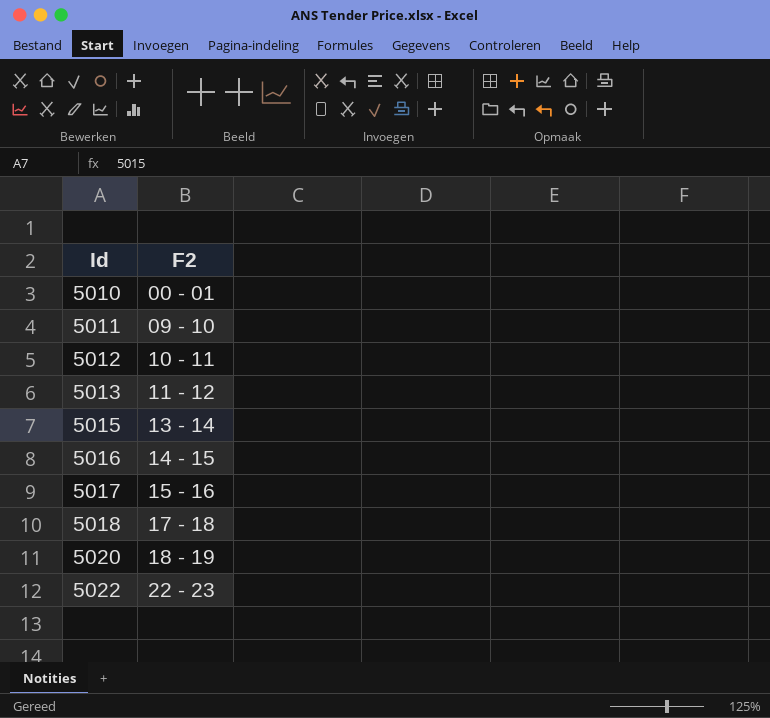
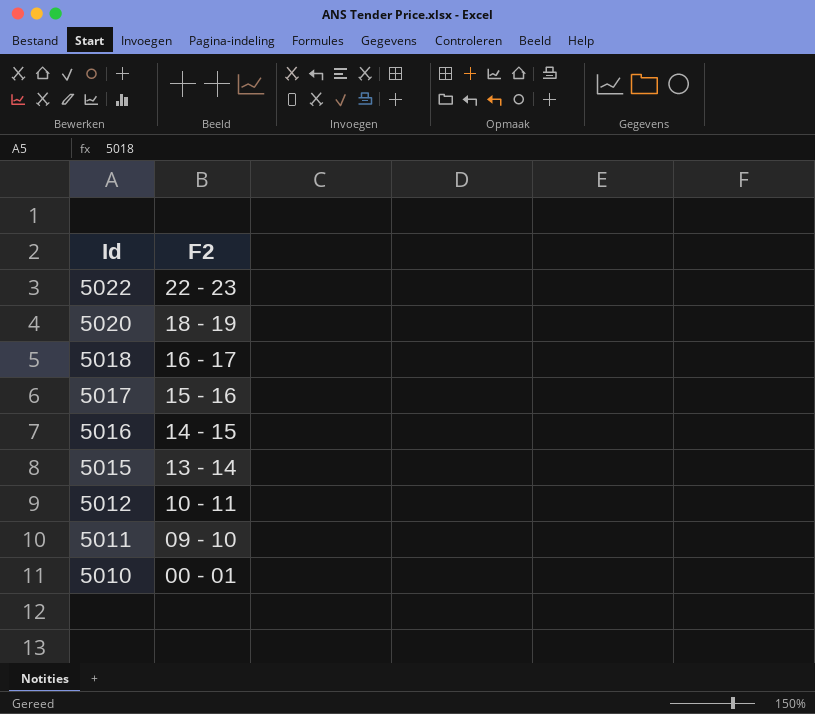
row order: Id ascending -> Id descending
row 5013: 11 - 12 -> none
5018 | F2: 17 - 18 -> 16 - 17

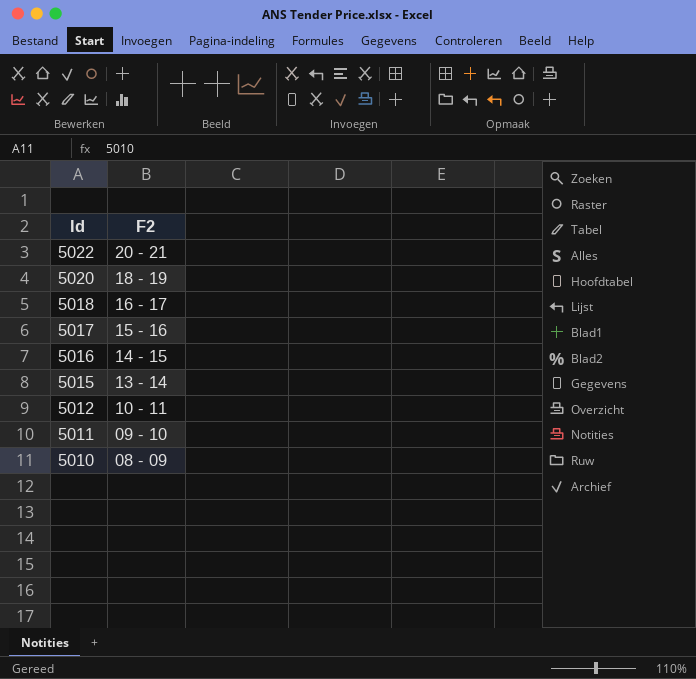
5022 | F2: 22 - 23 -> 20 - 21
5010 | F2: 00 - 01 -> 08 - 09

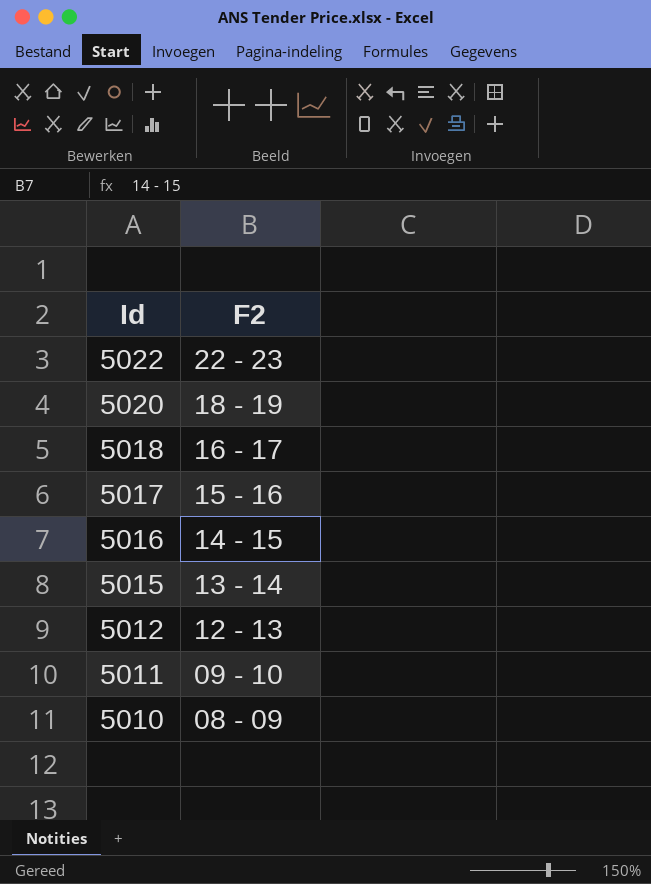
5022 | F2: 20 - 21 -> 22 - 23
5012 | F2: 10 - 11 -> 12 - 13

